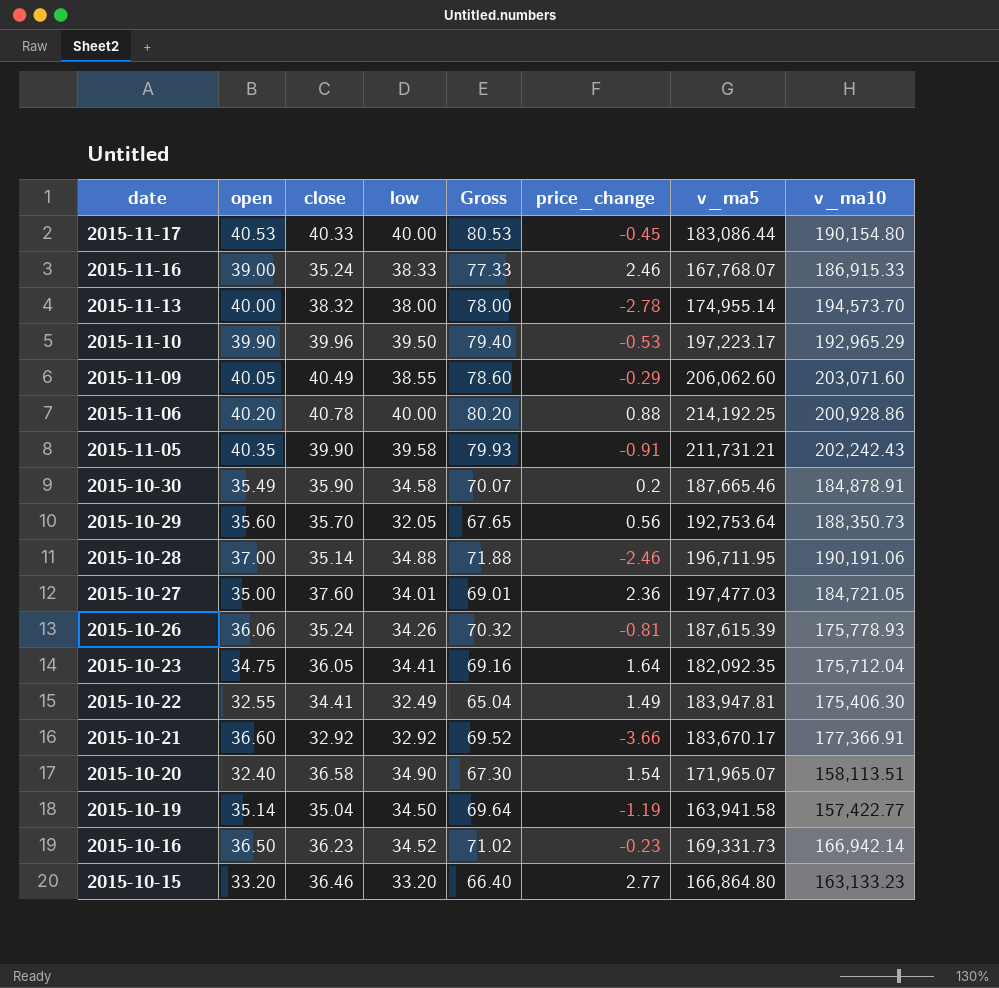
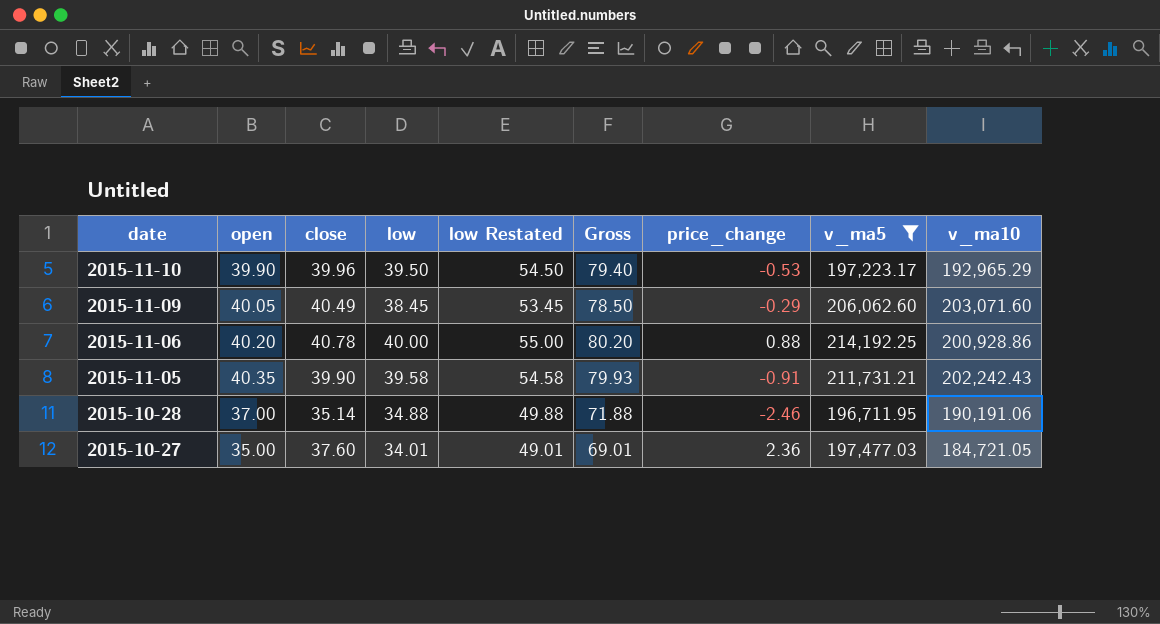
filter: none -> v_ma5 >= 196,711.95
column low Restated | formula: none -> [low] + 15
2015-11-09 | low: 38.55 -> 38.45
2015-11-09 | Gross: 78.60 -> 78.50

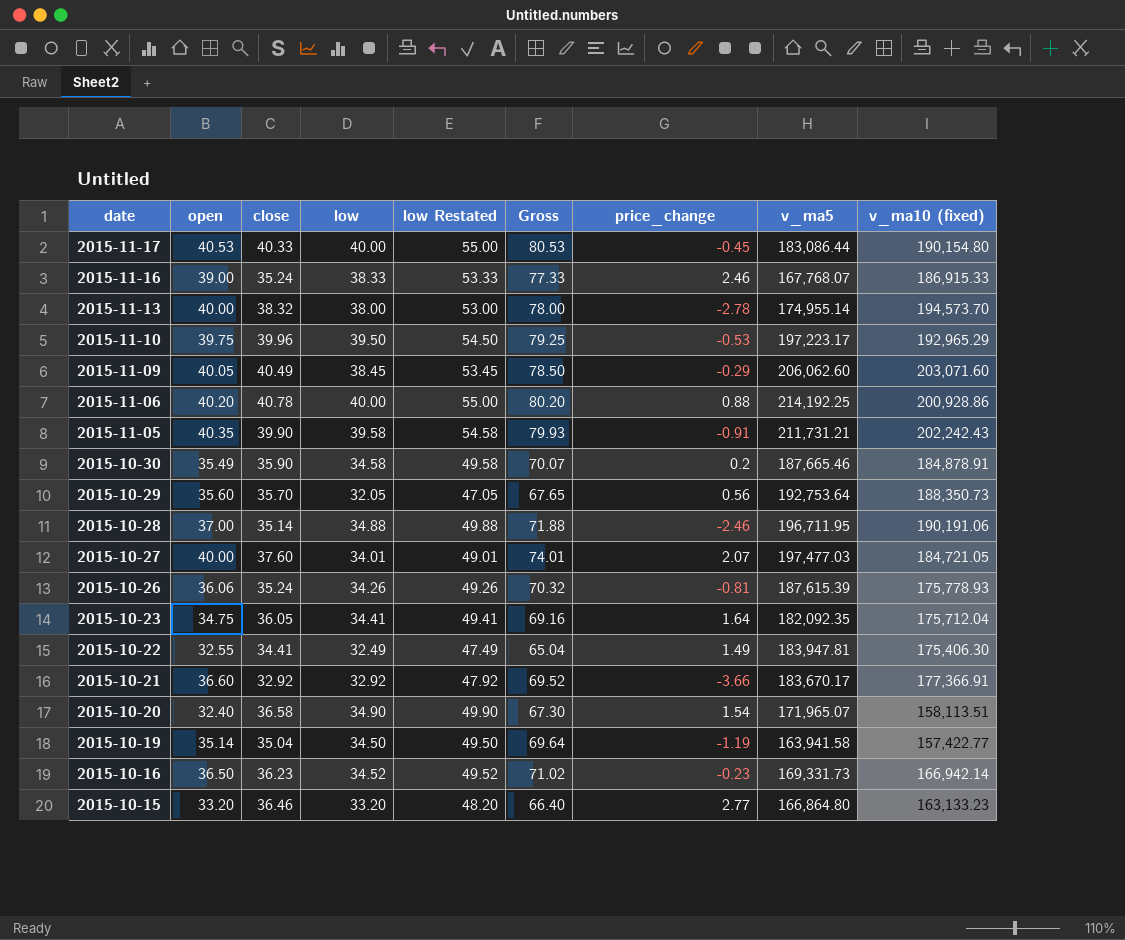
filter: v_ma5 >= 196,711.95 -> none
column name: v_ma10 -> v_ma10 (fixed)
2015-11-10 | open: 39.90 -> 39.75
2015-11-10 | Gross: 79.40 -> 79.25
2015-10-27 | open: 35.00 -> 40.00
2015-10-27 | Gross: 69.01 -> 74.01
2015-10-27 | price_change: 2.36 -> 2.07

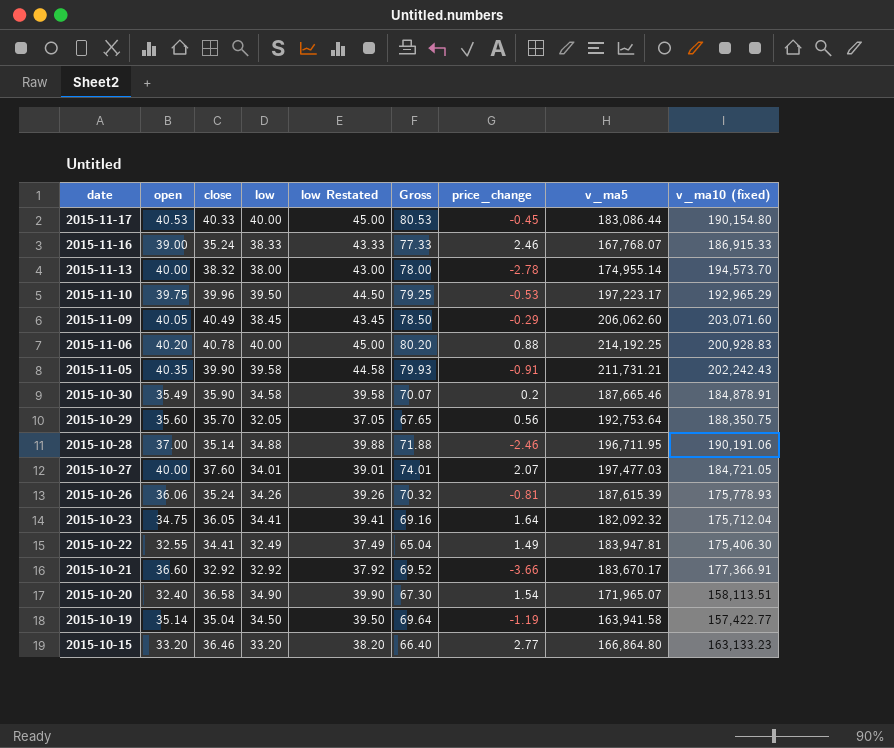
column low Restated | formula: [low] + 15 -> [low] + 5
row 2015-10-16: 36.50 | 36.23 | 34.52 | 49.52 | 71.02 | -0.23 | 169,331.73 | 166,942.14 -> none
2015-11-06 | v_ma10 (fixed): 200,928.86 -> 200,928.83
2015-10-29 | v_ma10 (fixed): 188,350.73 -> 188,350.75
2015-10-23 | v_ma5: 182,092.35 -> 182,092.32

